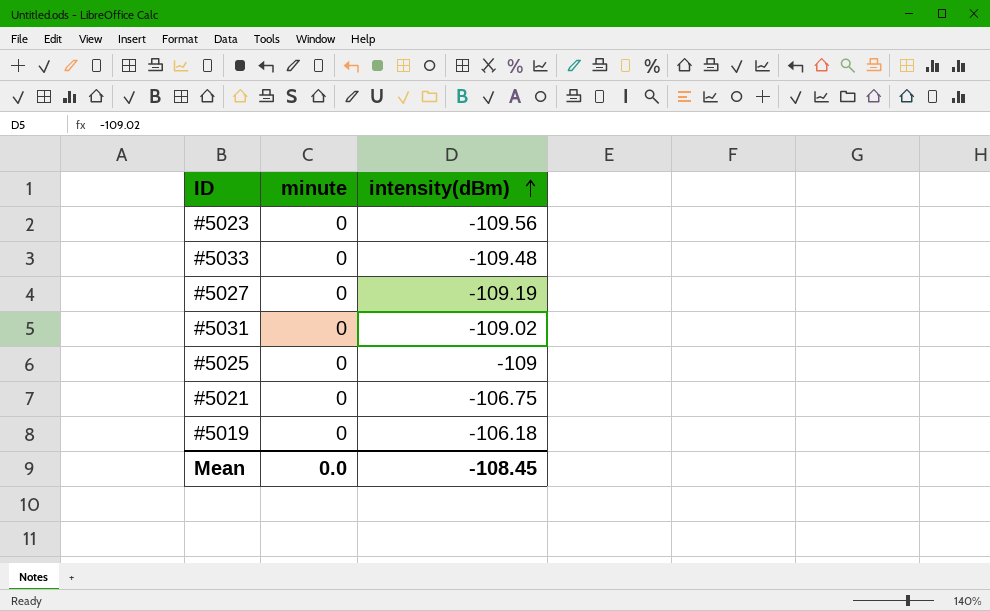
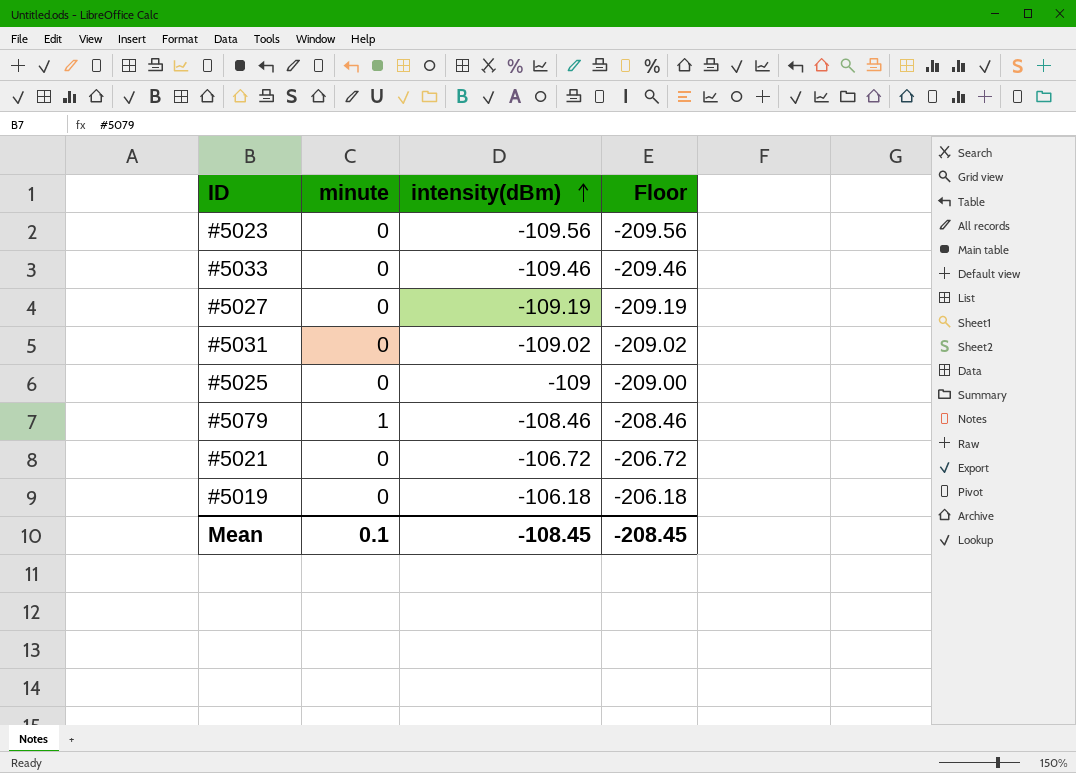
column Floor | formula: none -> [intensity(dBm)] - 100
#5033 | intensity(dBm): -109.48 -> -109.46
row #5079: none -> 1 | -108.46 | -208.46
#5021 | intensity(dBm): -106.75 -> -106.72
Mean | minute: 0.0 -> 0.1

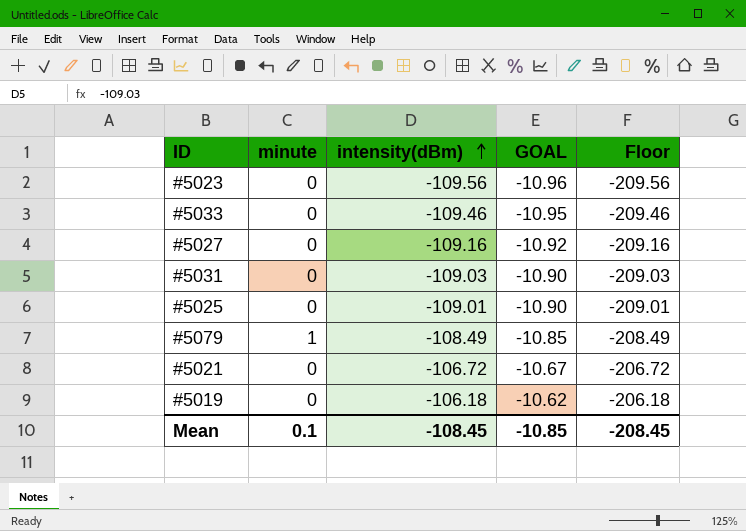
column GOAL | formula: none -> [intensity(dBm)] * 0.1
#5027 | intensity(dBm): -109.19 -> -109.16
#5027 | Floor: -209.19 -> -209.16
#5031 | intensity(dBm): -109.02 -> -109.03
#5031 | Floor: -209.02 -> -209.03
#5025 | intensity(dBm): -109 -> -109.01
#5025 | Floor: -209.00 -> -209.01
#5079 | intensity(dBm): -108.46 -> -108.49
#5079 | Floor: -208.46 -> -208.49

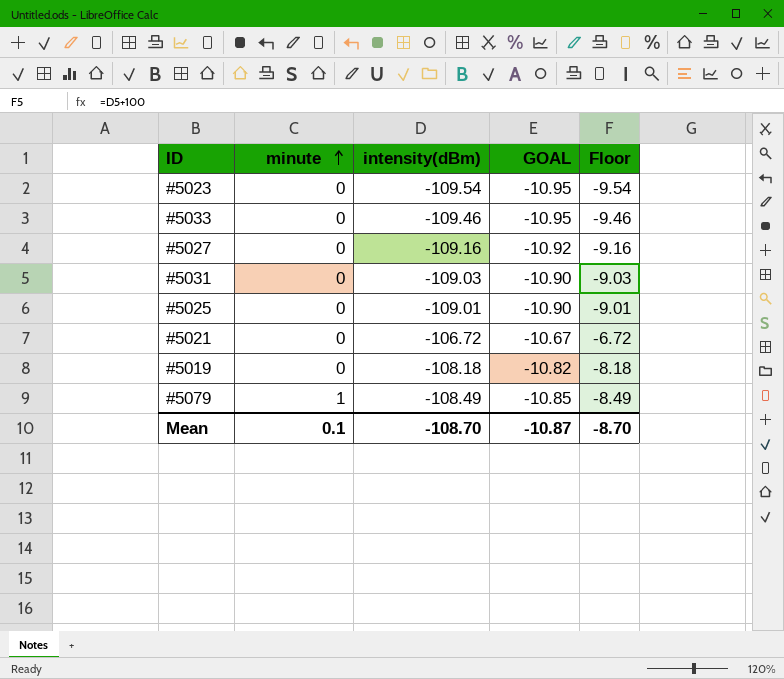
row order: intensity(dBm) ascending -> minute ascending
column Floor | formula: [intensity(dBm)] - 100 -> [intensity(dBm)] + 100
#5023 | intensity(dBm): -109.56 -> -109.54
#5023 | GOAL: -10.96 -> -10.95
#5019 | intensity(dBm): -106.18 -> -108.18
#5019 | GOAL: -10.62 -> -10.82
Mean | intensity(dBm): -108.45 -> -108.70
Mean | GOAL: -10.85 -> -10.87
Mean | Floor: -208.45 -> -8.70

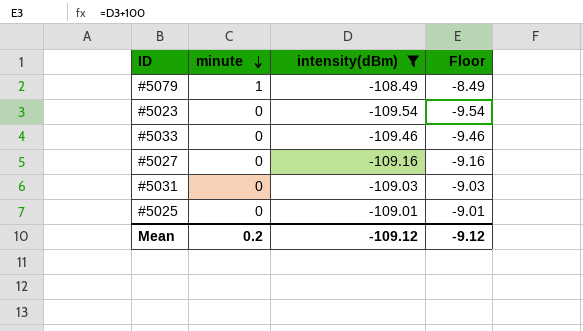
filter: none -> intensity(dBm) <= -108.49
row order: minute ascending -> minute descending
column GOAL | formula: [intensity(dBm)] * 0.1 -> none
Mean | minute: 0.1 -> 0.2
Mean | intensity(dBm): -108.70 -> -109.12
Mean | Floor: -8.70 -> -9.12

